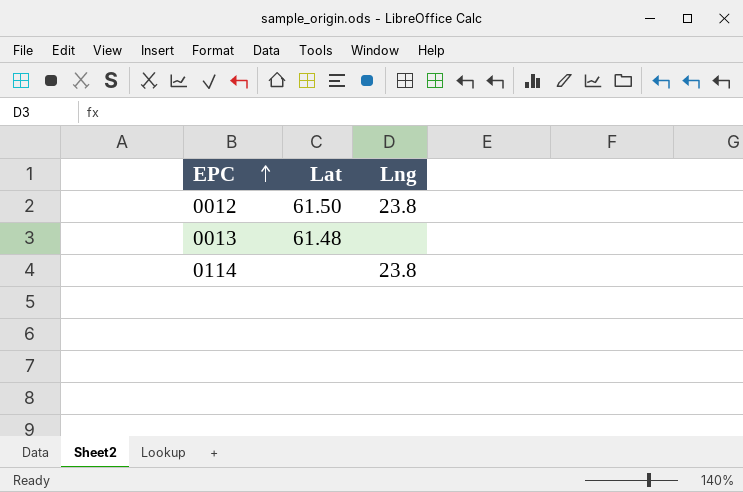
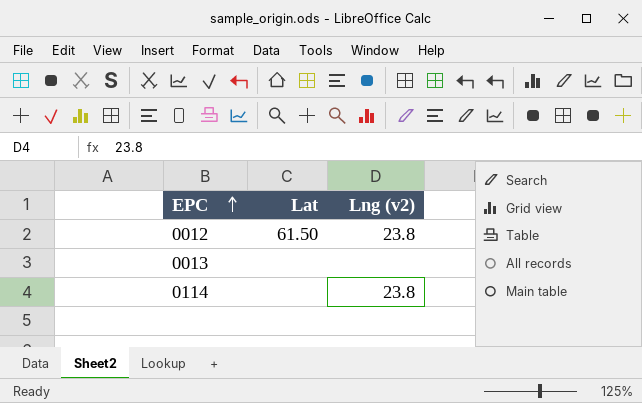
column name: Lng -> Lng (v2)
0013 | Lat: 61.48 -> none

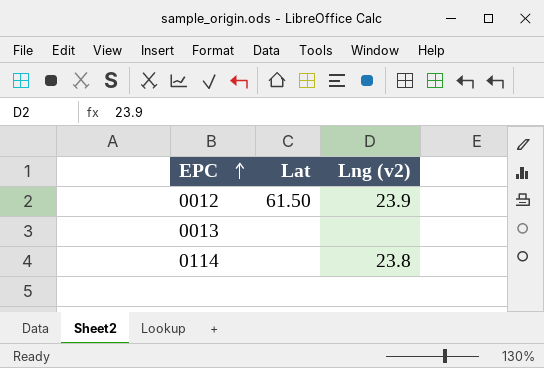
0012 | Lng (v2): 23.8 -> 23.9

